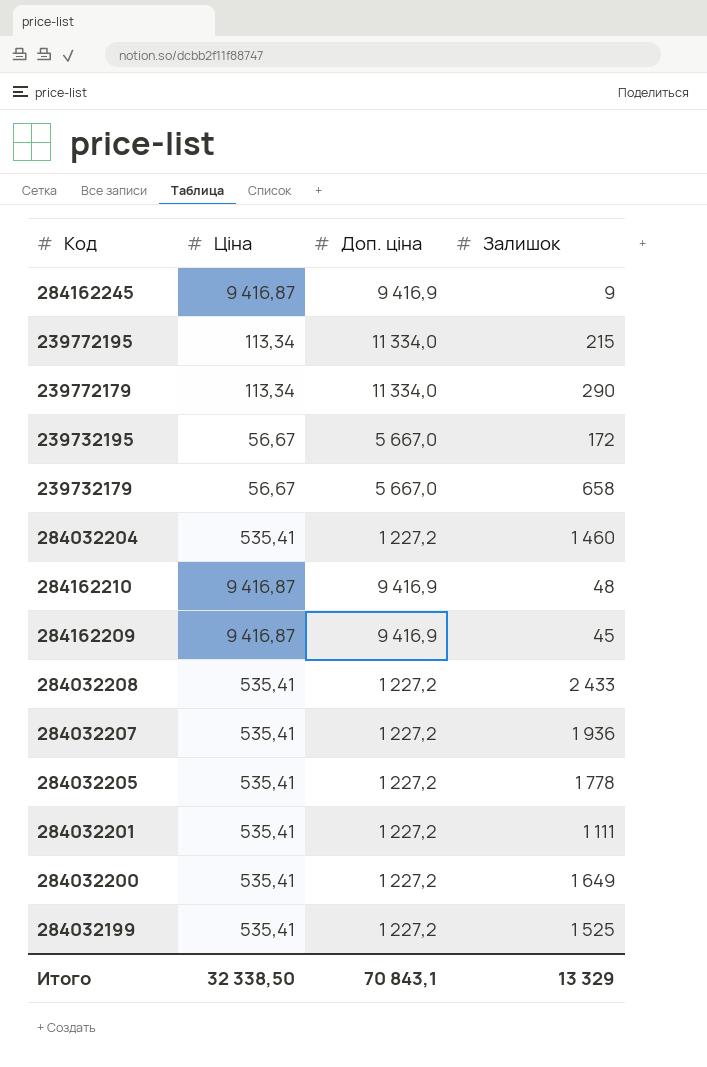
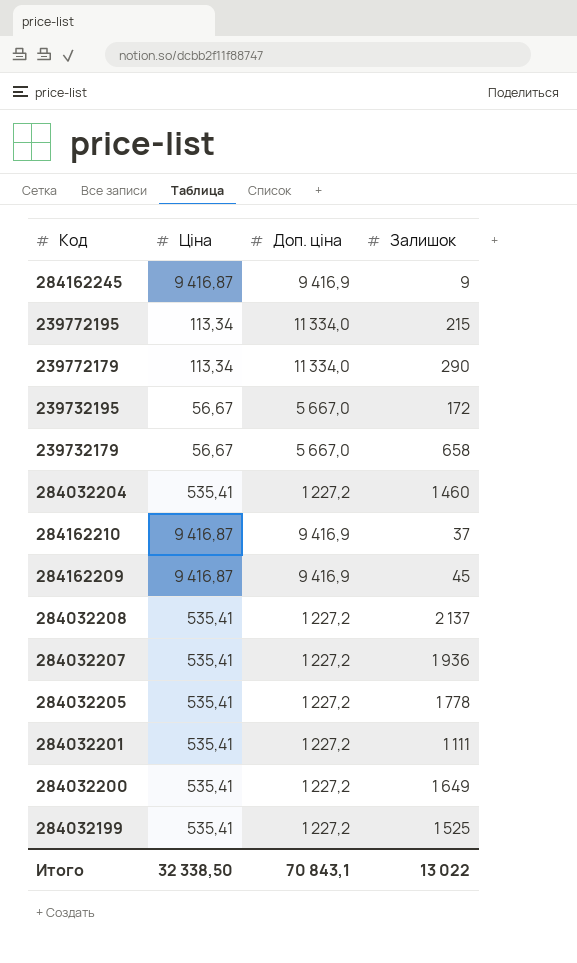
284162210 | Залишок: 48 -> 37
284032208 | Залишок: 2 433 -> 2 137
Итого | Залишок: 13 329 -> 13 022

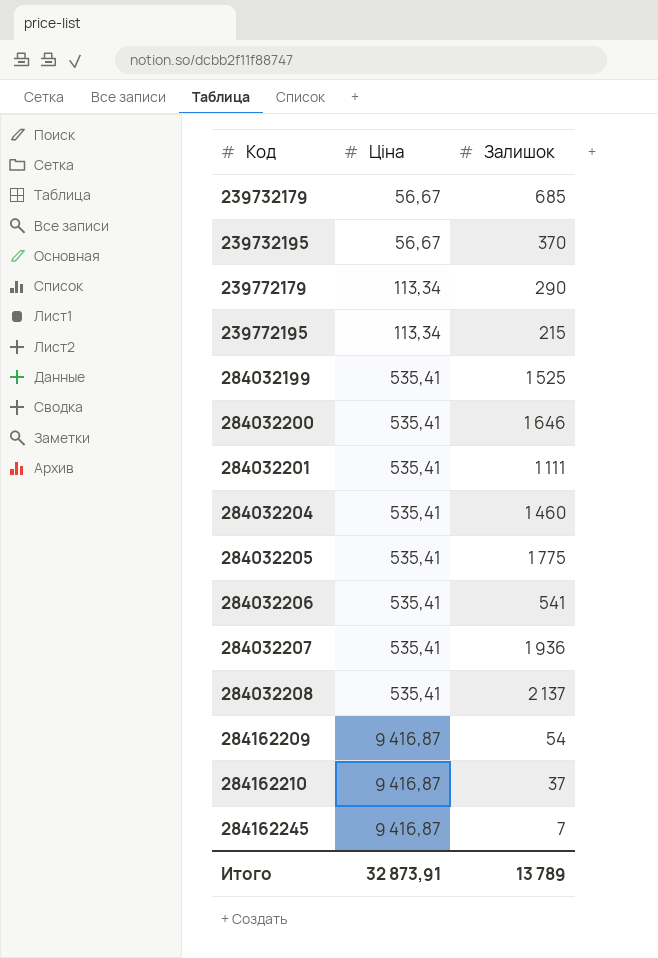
row order: none -> Код ascending
column Доп. ціна | position: 3 -> none
239732179 | Залишок: 658 -> 685
239732195 | Залишок: 172 -> 370
284032200 | Залишок: 1 649 -> 1 646
284032205 | Залишок: 1 778 -> 1 775
row 284032206: none -> 535,41 | 541
284162209 | Залишок: 45 -> 54
284162245 | Залишок: 9 -> 7
Итого | Ціна: 32 338,50 -> 32 873,91
Итого | Залишок: 13 022 -> 13 789

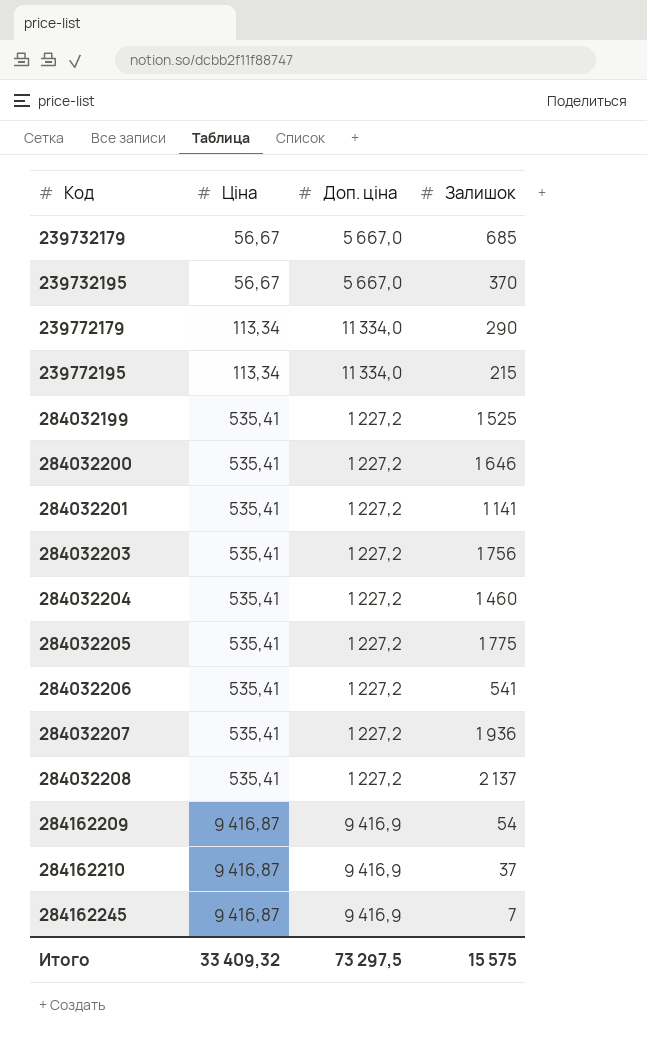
column Доп. ціна | position: none -> 3
284032201 | Залишок: 1 111 -> 1 141
row 284032203: none -> 535,41 | 1 227,2 | 1 756
Итого | Ціна: 32 873,91 -> 33 409,32
Итого | Залишок: 13 789 -> 15 575

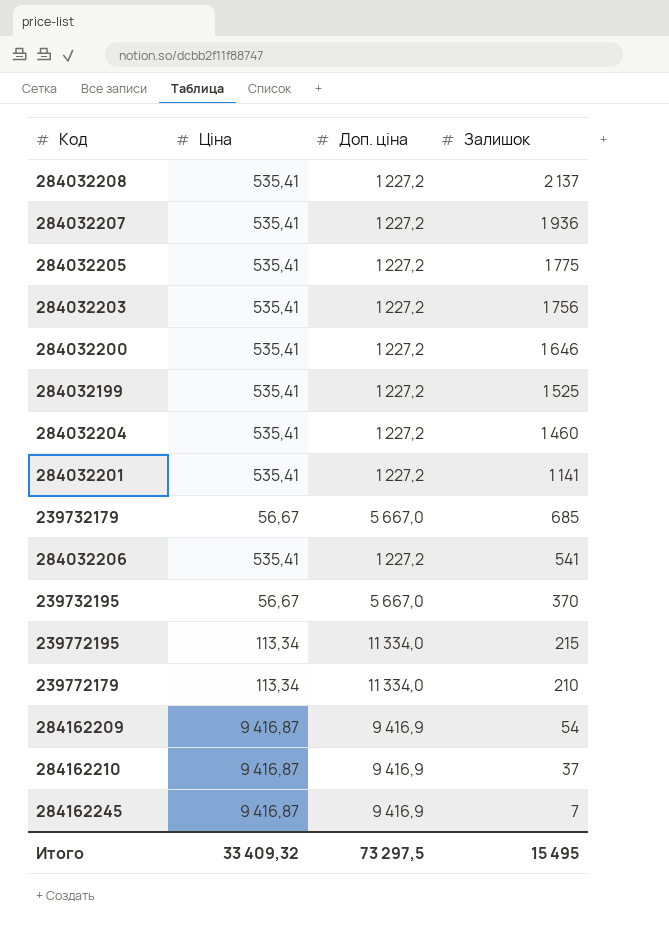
row order: Код ascending -> Залишок descending
239772179 | Залишок: 290 -> 210
Итого | Залишок: 15 575 -> 15 495

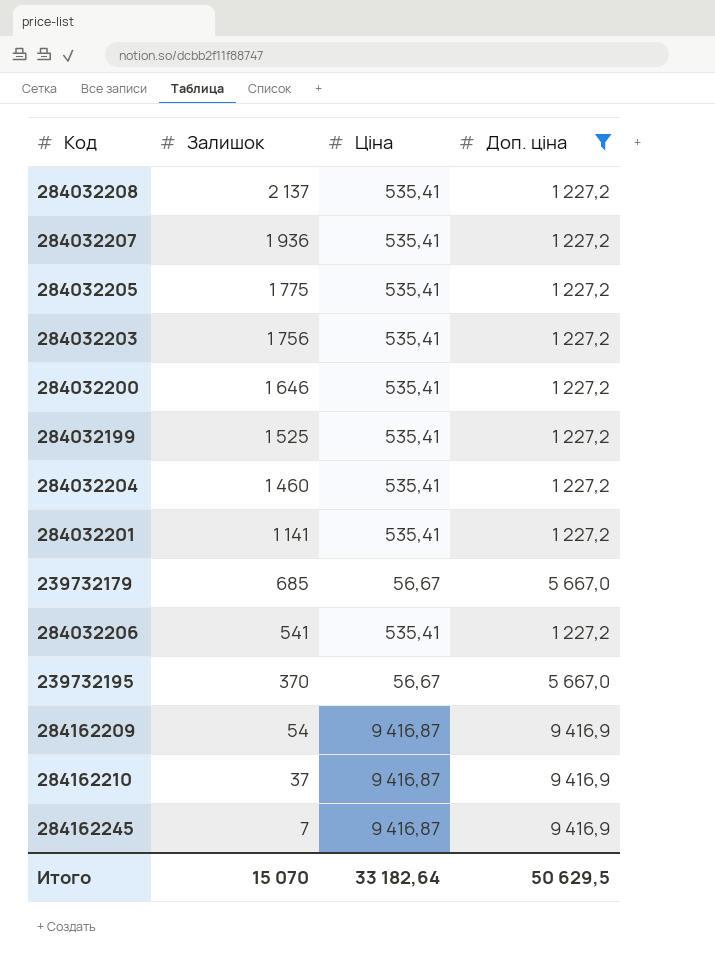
filter: none -> Доп. ціна != 11 334,0
column Залишок | position: 4 -> 2
Итого | Залишок: 15 495 -> 15 070
Итого | Ціна: 33 409,32 -> 33 182,64
Итого | Доп. ціна: 73 297,5 -> 50 629,5

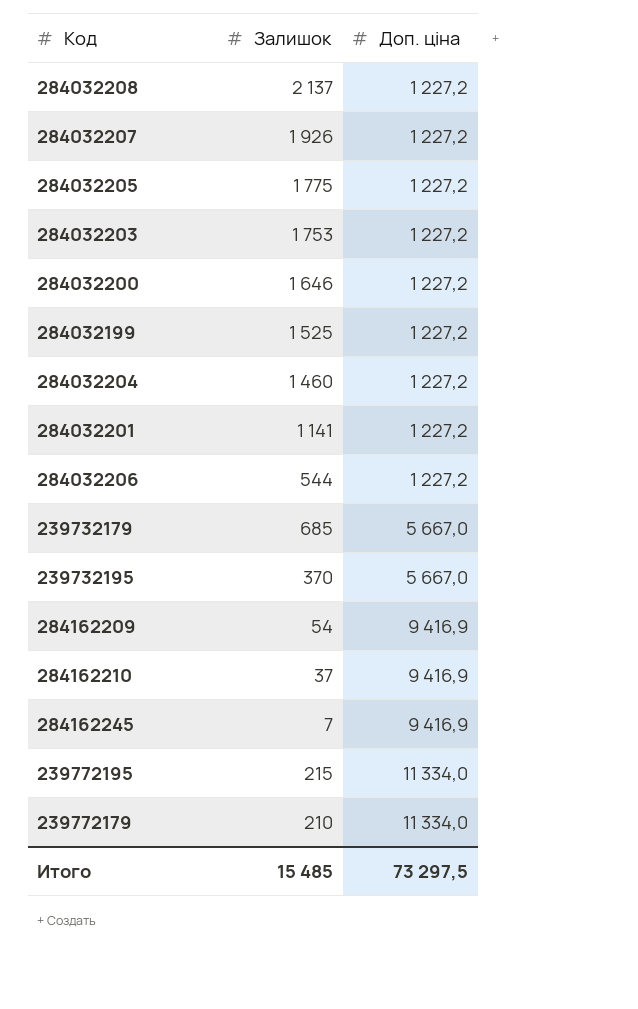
filter: Доп. ціна != 11 334,0 -> none
row order: Залишок descending -> Доп. ціна ascending
column Ціна | position: 3 -> none
284032207 | Залишок: 1 936 -> 1 926
284032203 | Залишок: 1 756 -> 1 753
284032206 | Залишок: 541 -> 544
Итого | Залишок: 15 070 -> 15 485
Итого | Доп. ціна: 50 629,5 -> 73 297,5

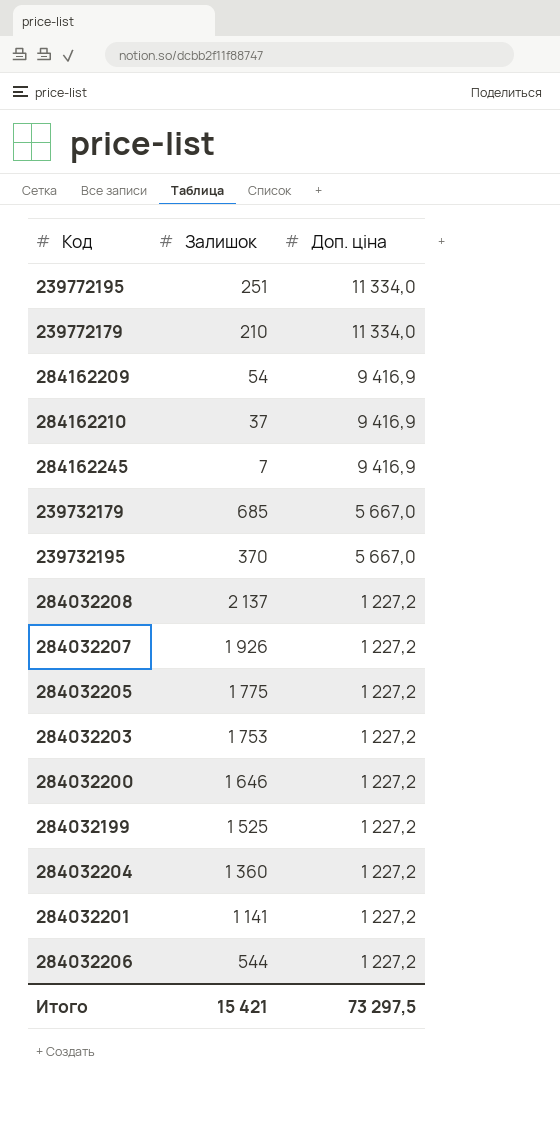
row order: Доп. ціна ascending -> Доп. ціна descending
239772195 | Залишок: 215 -> 251
284032204 | Залишок: 1 460 -> 1 360
Итого | Залишок: 15 485 -> 15 421

